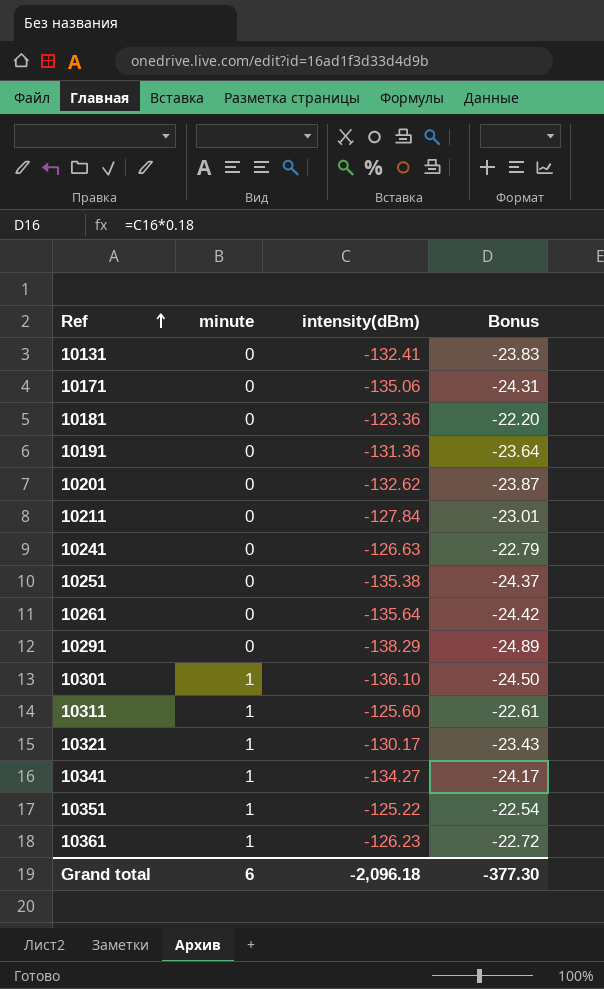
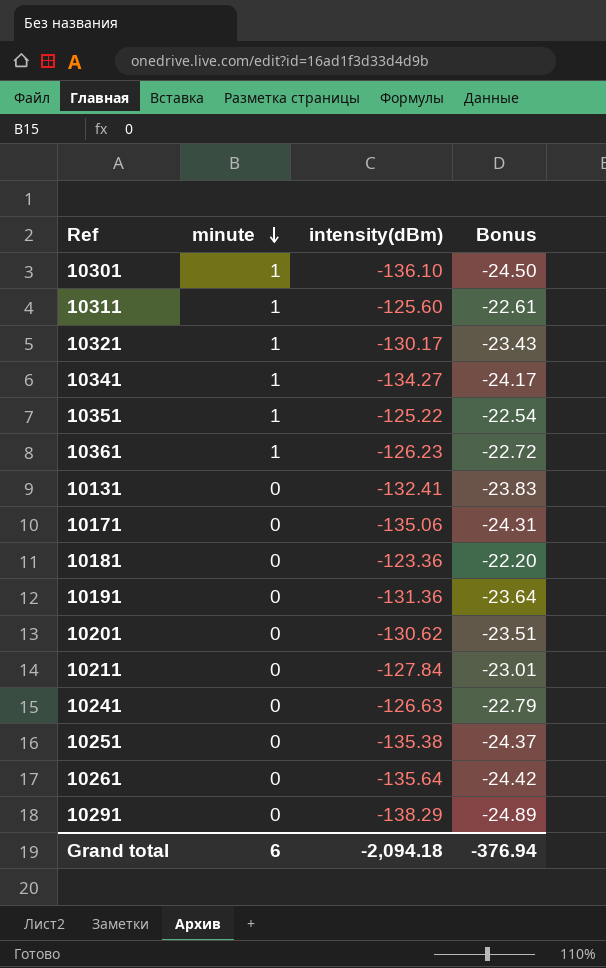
row order: Ref ascending -> minute descending
10201 | intensity(dBm): -132.62 -> -130.62
10201 | Bonus: -23.87 -> -23.51
Grand total | intensity(dBm): -2,096.18 -> -2,094.18
Grand total | Bonus: -377.30 -> -376.94

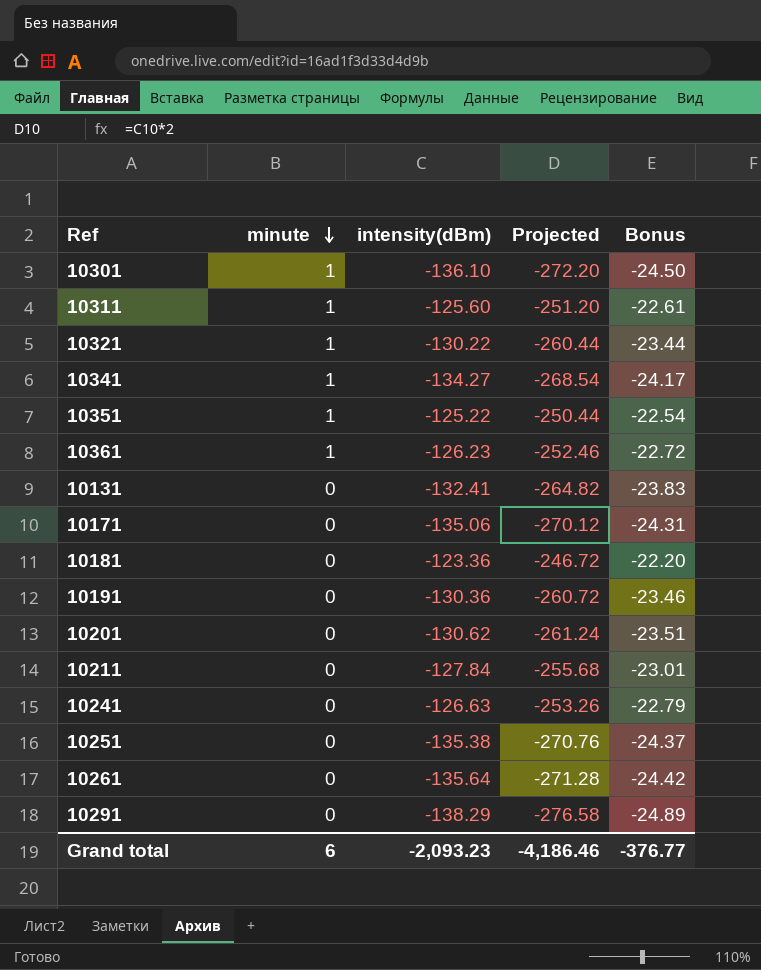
column Projected | formula: none -> [intensity(dBm)] * 2
10321 | intensity(dBm): -130.17 -> -130.22
10321 | Bonus: -23.43 -> -23.44
10191 | intensity(dBm): -131.36 -> -130.36
10191 | Bonus: -23.64 -> -23.46
Grand total | intensity(dBm): -2,094.18 -> -2,093.23
Grand total | Bonus: -376.94 -> -376.77

